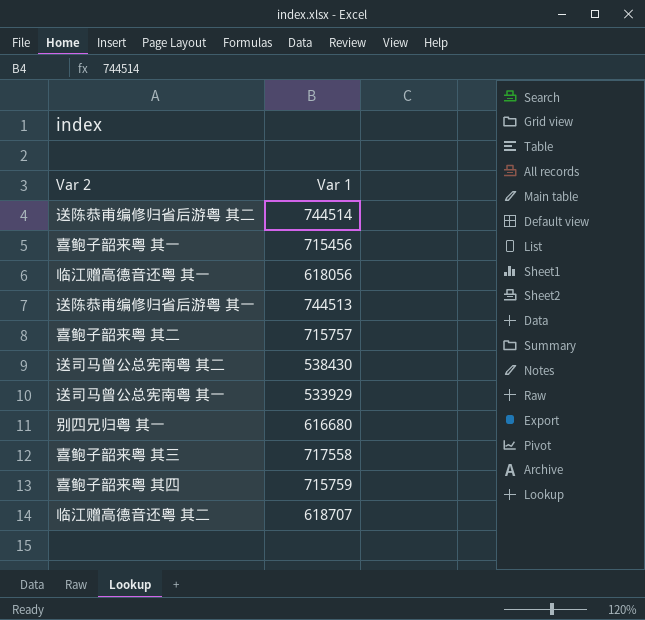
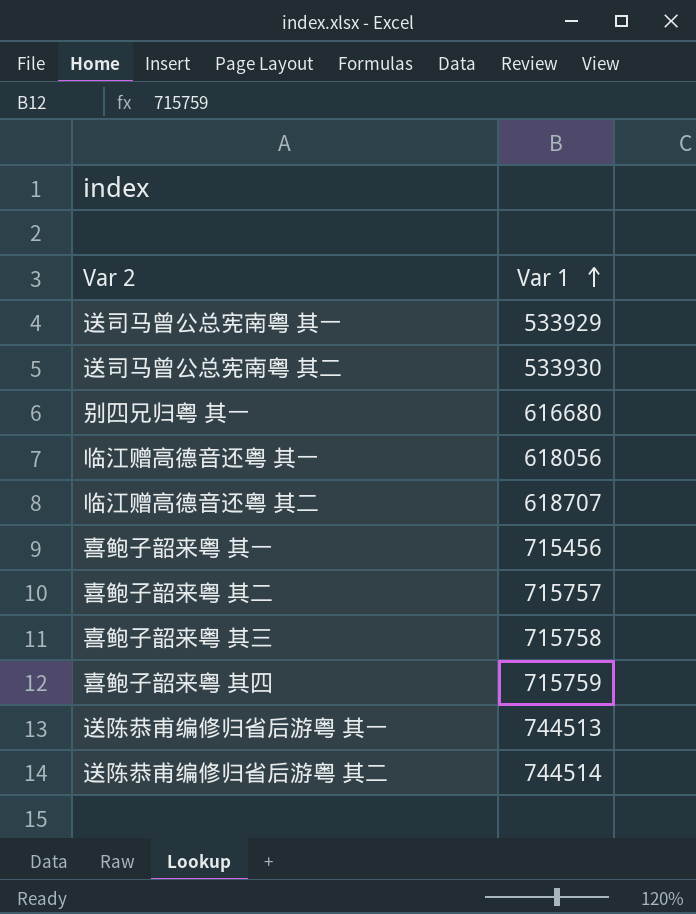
row order: none -> Var 1 ascending
送司马曾公总宪南粤 其二 | Var 1: 538430 -> 533930
喜鲍子韶来粤 其三 | Var 1: 717558 -> 715758

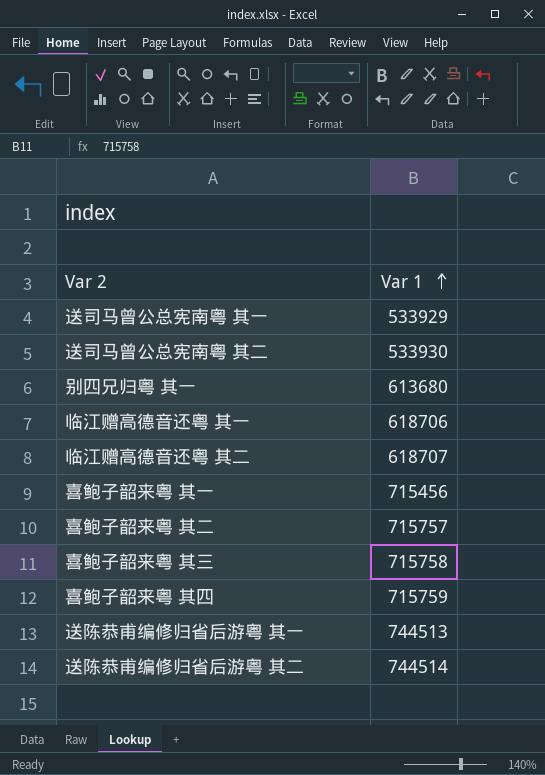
别四兄归粤 其一 | Var 1: 616680 -> 613680
临江赠高德音还粤 其一 | Var 1: 618056 -> 618706

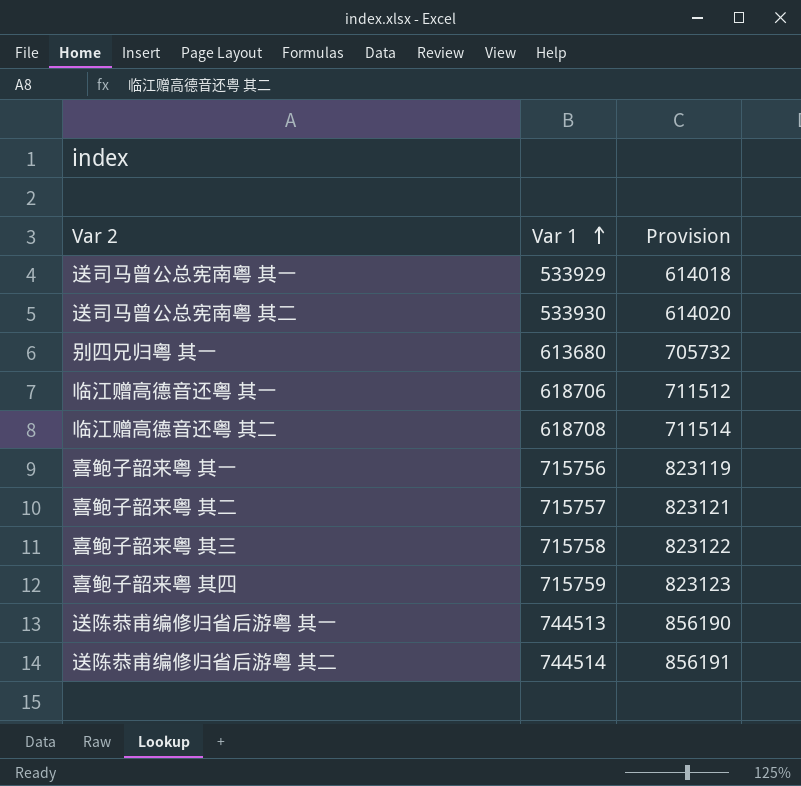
column Provision | formula: none -> [Var 1] * 1.15
临江赠高德音还粤 其二 | Var 1: 618707 -> 618708
喜鲍子韶来粤 其一 | Var 1: 715456 -> 715756

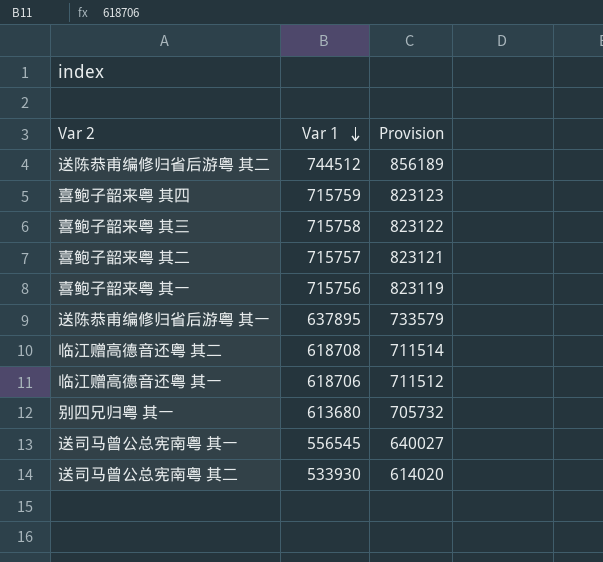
row order: Var 1 ascending -> Var 1 descending
送陈恭甫编修归省后游粤 其二 | Var 1: 744514 -> 744512
送陈恭甫编修归省后游粤 其二 | Provision: 856191 -> 856189
送陈恭甫编修归省后游粤 其一 | Var 1: 744513 -> 637895
送陈恭甫编修归省后游粤 其一 | Provision: 856190 -> 733579
送司马曾公总宪南粤 其一 | Var 1: 533929 -> 556545
送司马曾公总宪南粤 其一 | Provision: 614018 -> 640027

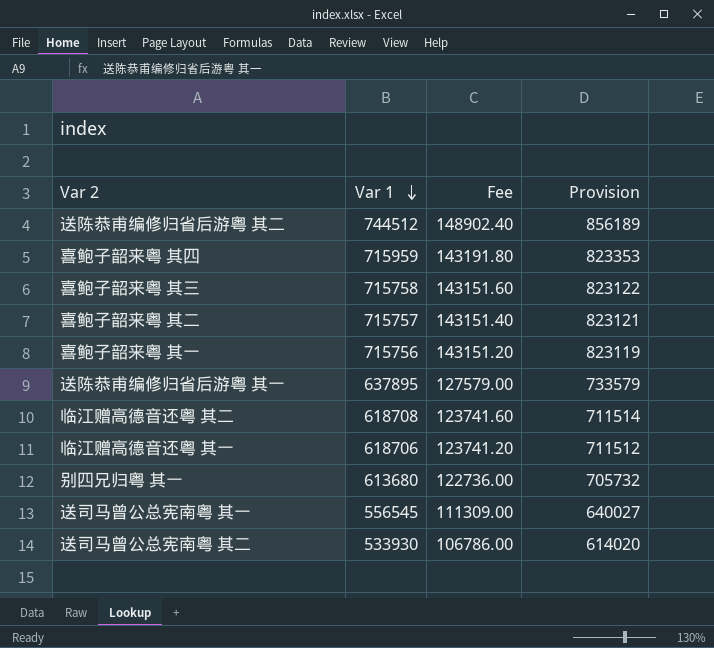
column Fee | formula: none -> [Var 1] * 0.2
喜鲍子韶来粤 其四 | Var 1: 715759 -> 715959
喜鲍子韶来粤 其四 | Provision: 823123 -> 823353

